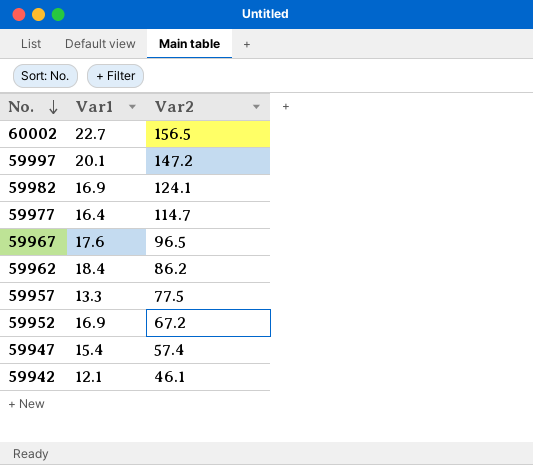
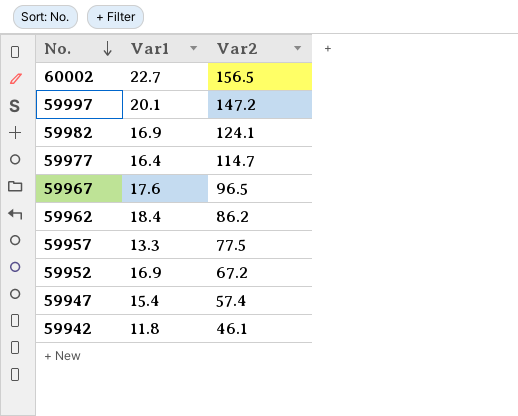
59942 | Var1: 12.1 -> 11.8

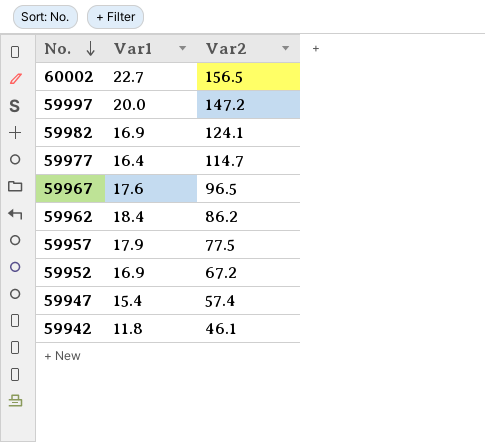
59997 | Var1: 20.1 -> 20.0
59957 | Var1: 13.3 -> 17.9

